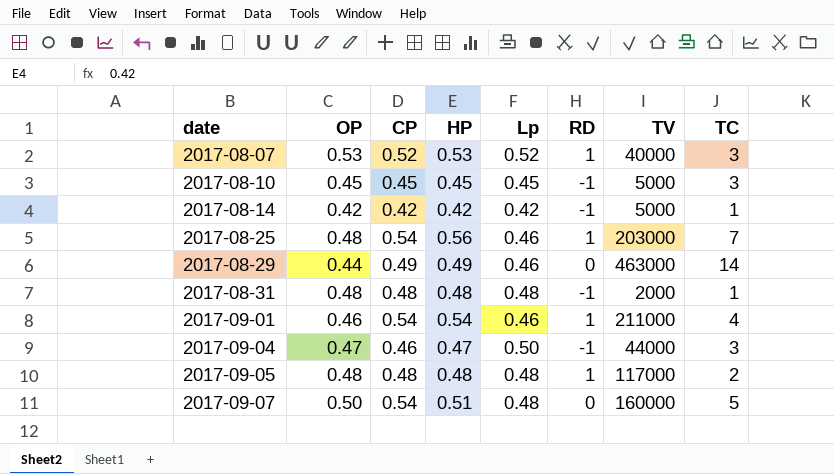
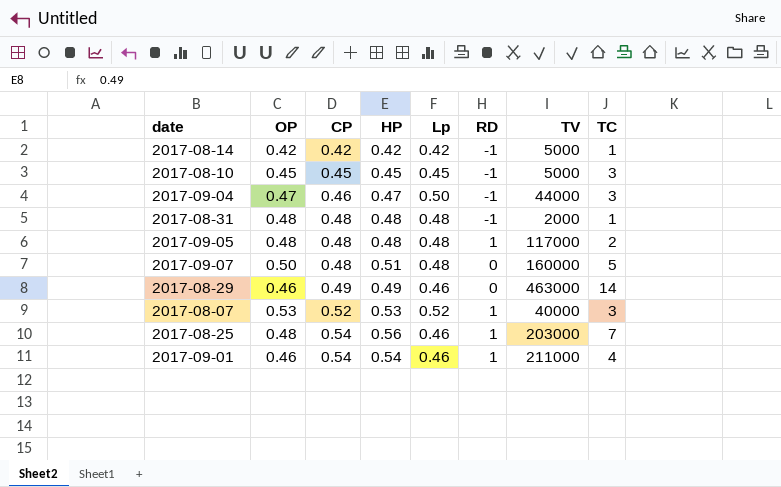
row order: date ascending -> CP ascending
2017-09-07 | CP: 0.54 -> 0.48
2017-08-29 | OP: 0.44 -> 0.46

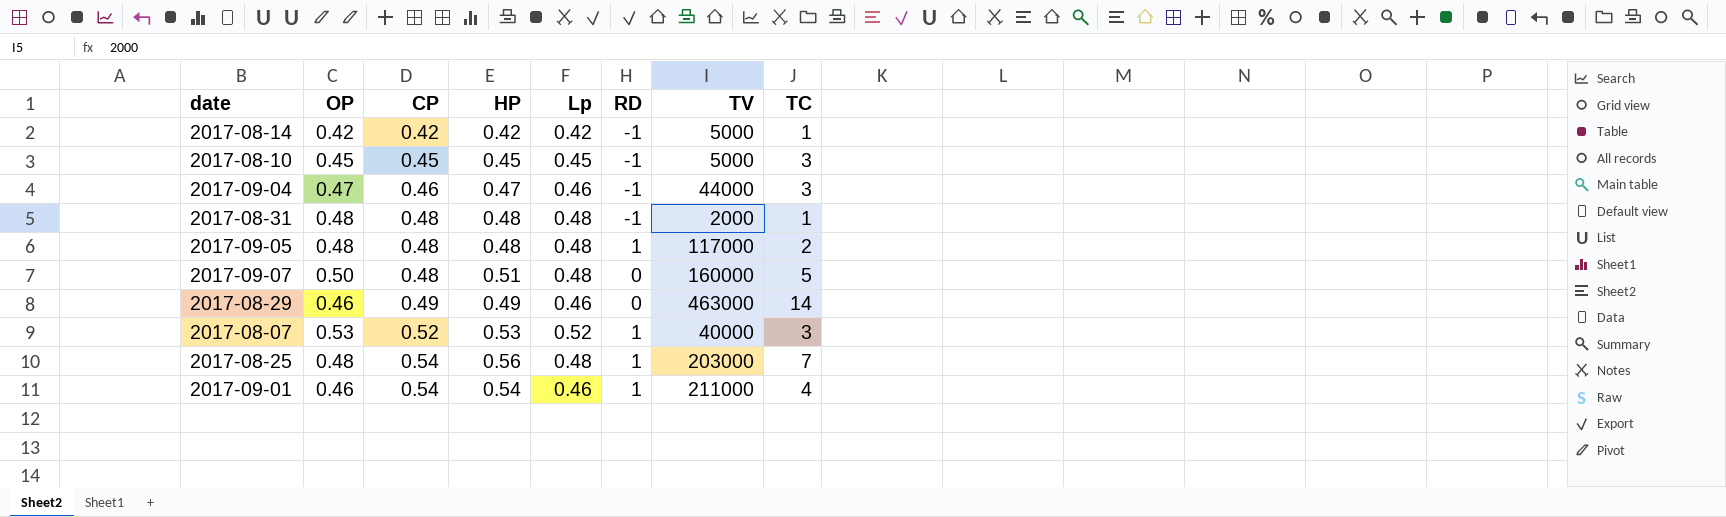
2017-09-04 | Lp: 0.50 -> 0.46
2017-08-25 | Lp: 0.46 -> 0.48

